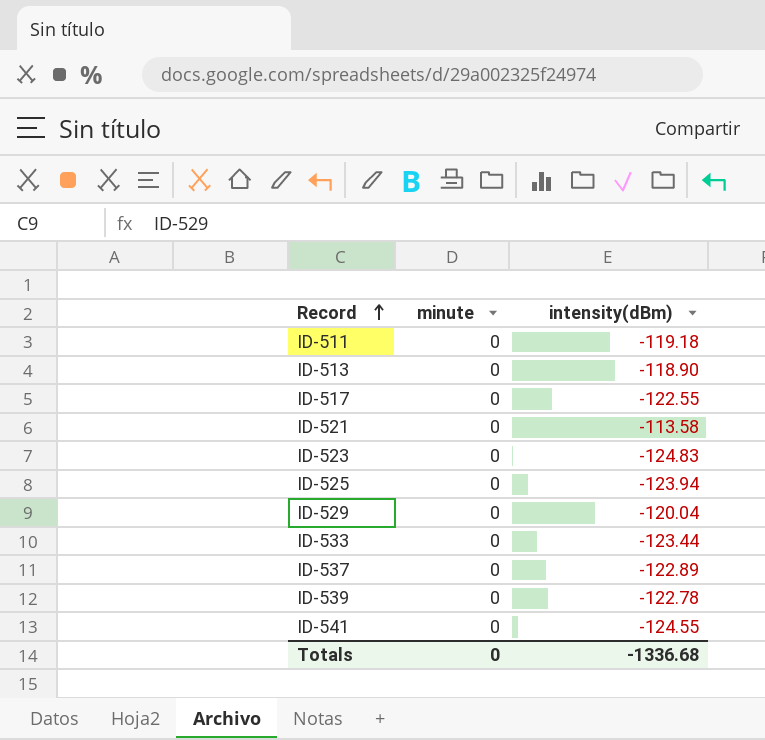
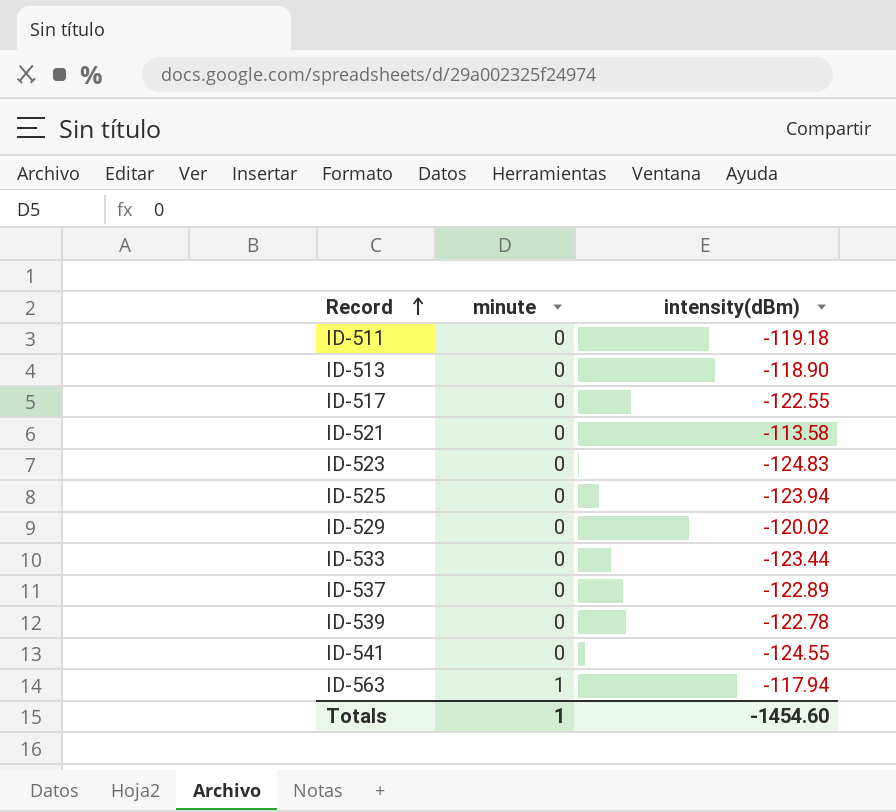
ID-529 | intensity(dBm): -120.04 -> -120.02
row ID-563: none -> 1 | -117.94
Totals | minute: 0 -> 1
Totals | intensity(dBm): -1336.68 -> -1454.60

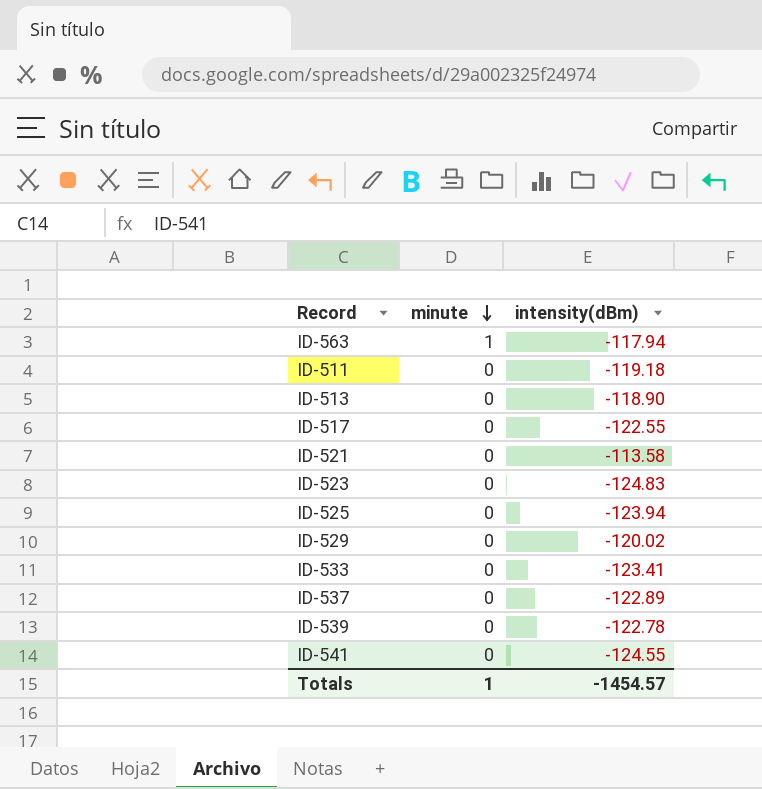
row order: Record ascending -> minute descending
ID-533 | intensity(dBm): -123.44 -> -123.41
Totals | intensity(dBm): -1454.60 -> -1454.57

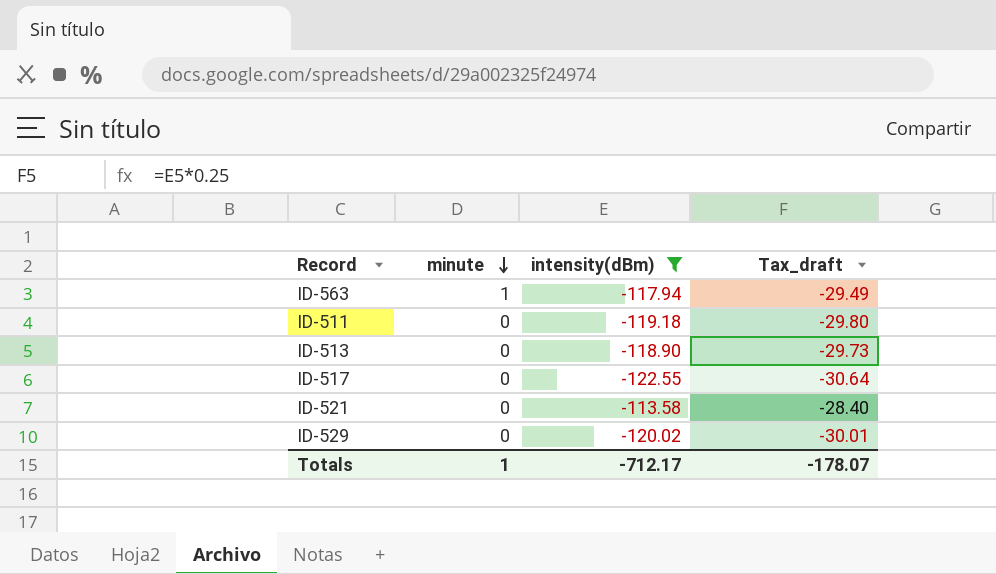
filter: none -> intensity(dBm) >= -122.55
column Tax_draft | formula: none -> [intensity(dBm)] * 0.25
Totals | intensity(dBm): -1454.57 -> -712.17

